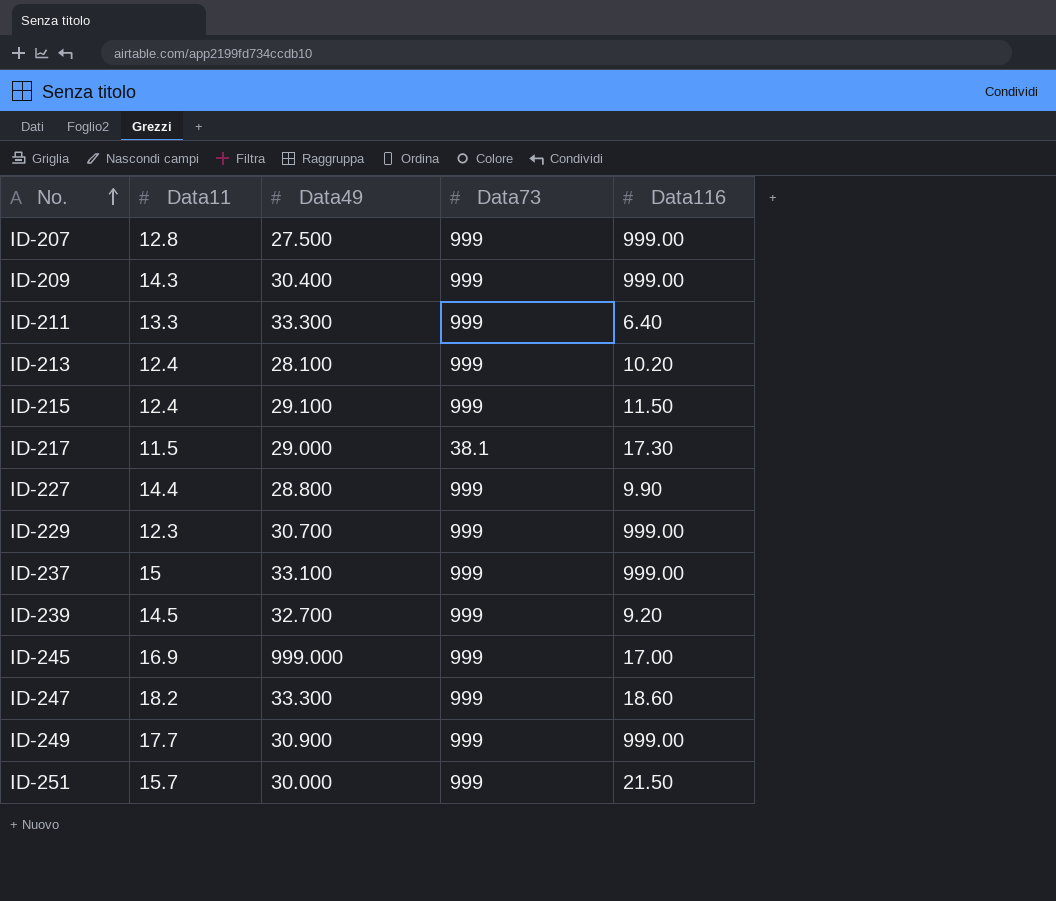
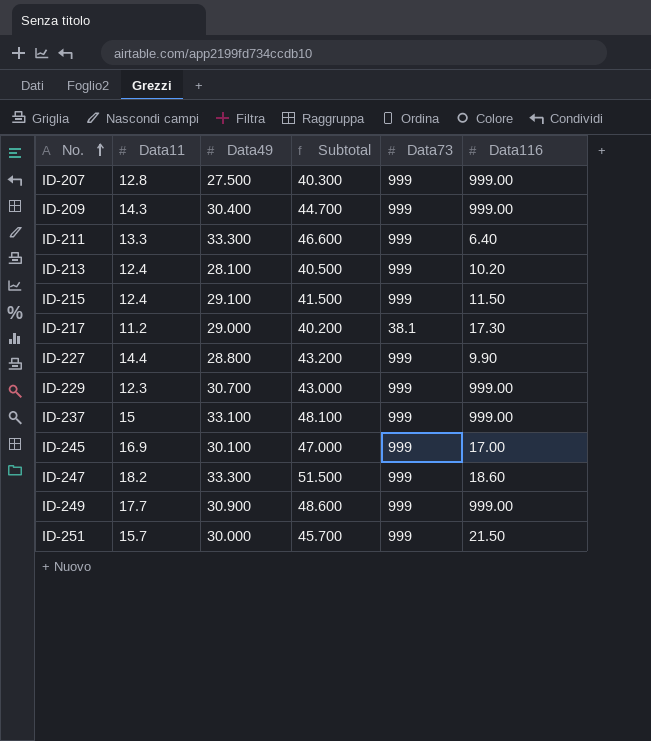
column Subtotal | formula: none -> [Data11] + [Data49]
row ID-239: 14.5 | 32.700 | 999 | 9.20 -> none
ID-217 | Data11: 11.5 -> 11.2
ID-245 | Data49: 999.000 -> 30.100

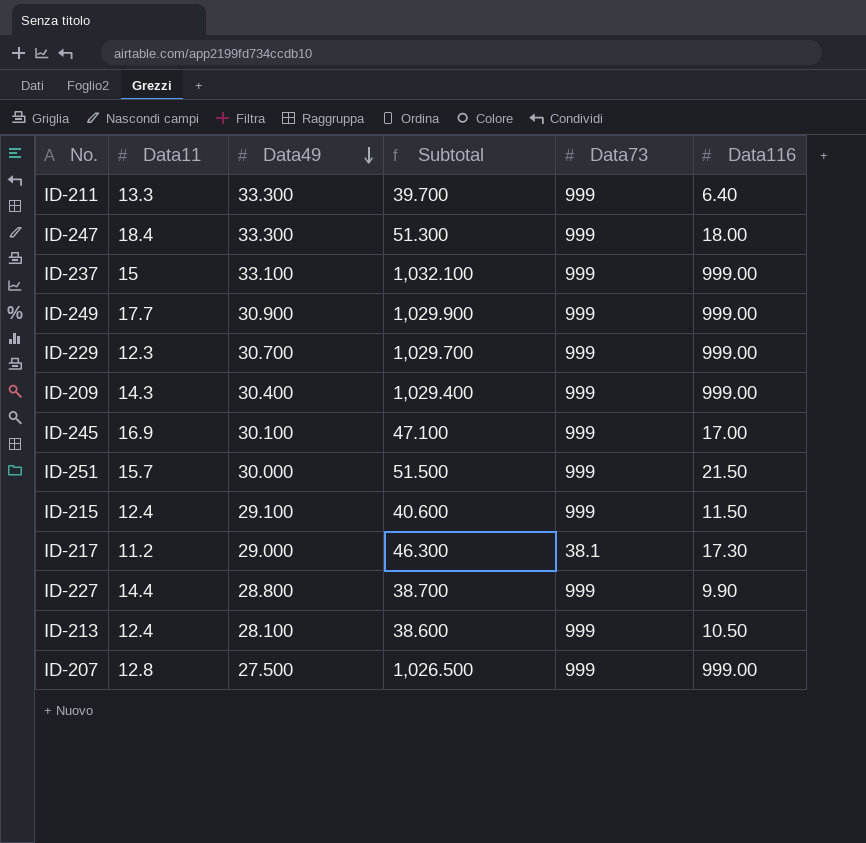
row order: No. ascending -> Data49 descending
column Subtotal | formula: [Data11] + [Data49] -> [Data49] + [Data116]
ID-247 | Data11: 18.2 -> 18.4
ID-247 | Data116: 18.60 -> 18.00
ID-213 | Data116: 10.20 -> 10.50

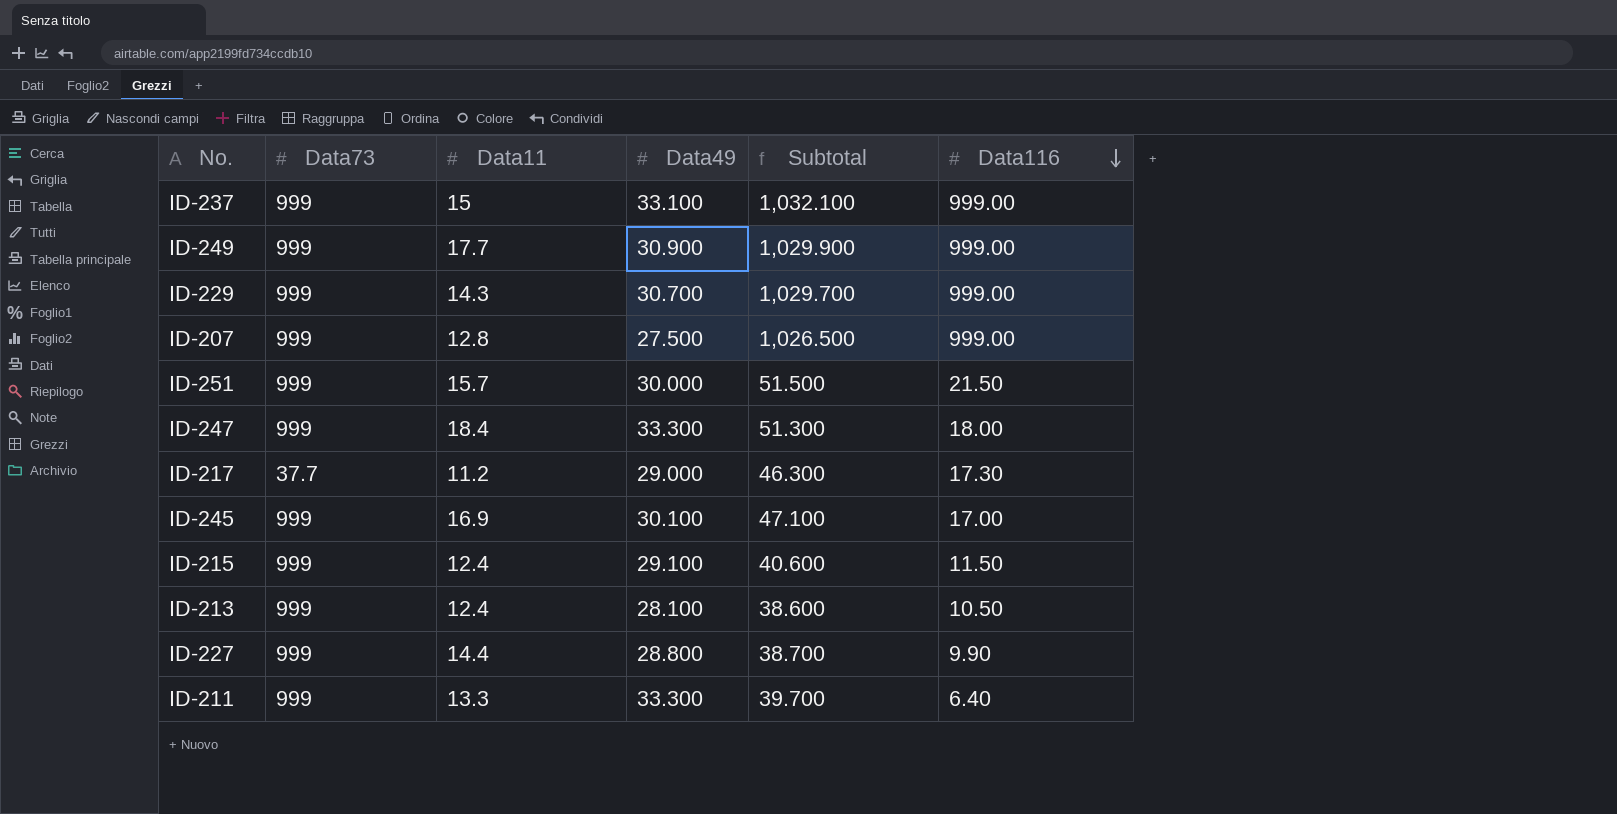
row order: Data49 descending -> Data116 descending
column Data73 | position: 5 -> 2
row ID-209: 14.3 | 30.400 | 1,029.400 | 999 | 999.00 -> none
ID-229 | Data11: 12.3 -> 14.3
ID-217 | Data73: 38.1 -> 37.7

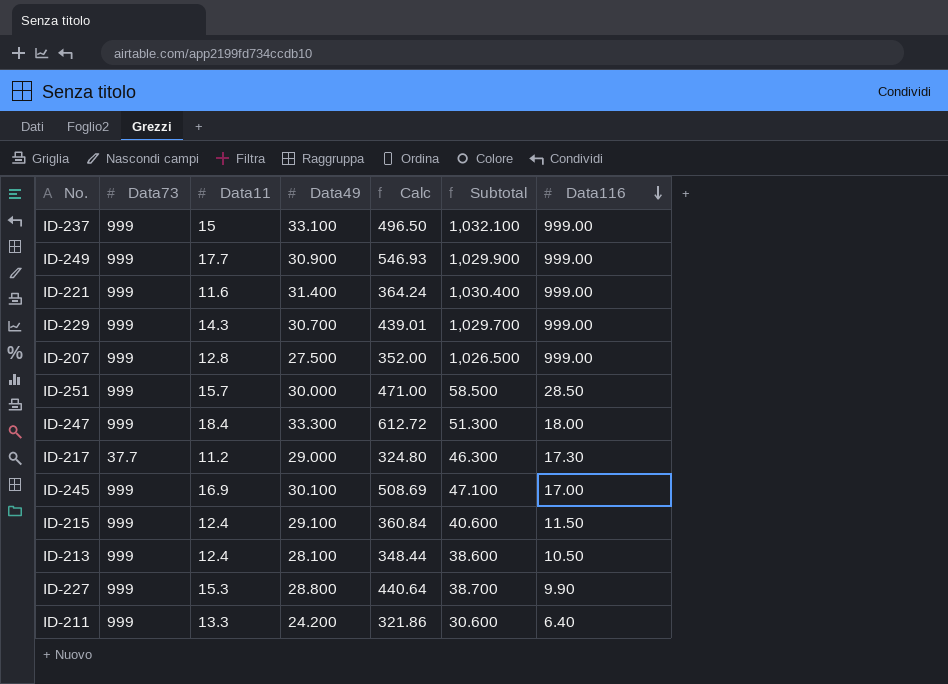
column Calc | formula: none -> [Data11] * [Data49]
row ID-221: none -> 999 | 11.6 | 31.400 | 364.24 | 1,030.400 | 999.00
ID-251 | Subtotal: 51.500 -> 58.500
ID-251 | Data116: 21.50 -> 28.50
ID-227 | Data11: 14.4 -> 15.3
ID-211 | Data49: 33.300 -> 24.200
ID-211 | Subtotal: 39.700 -> 30.600

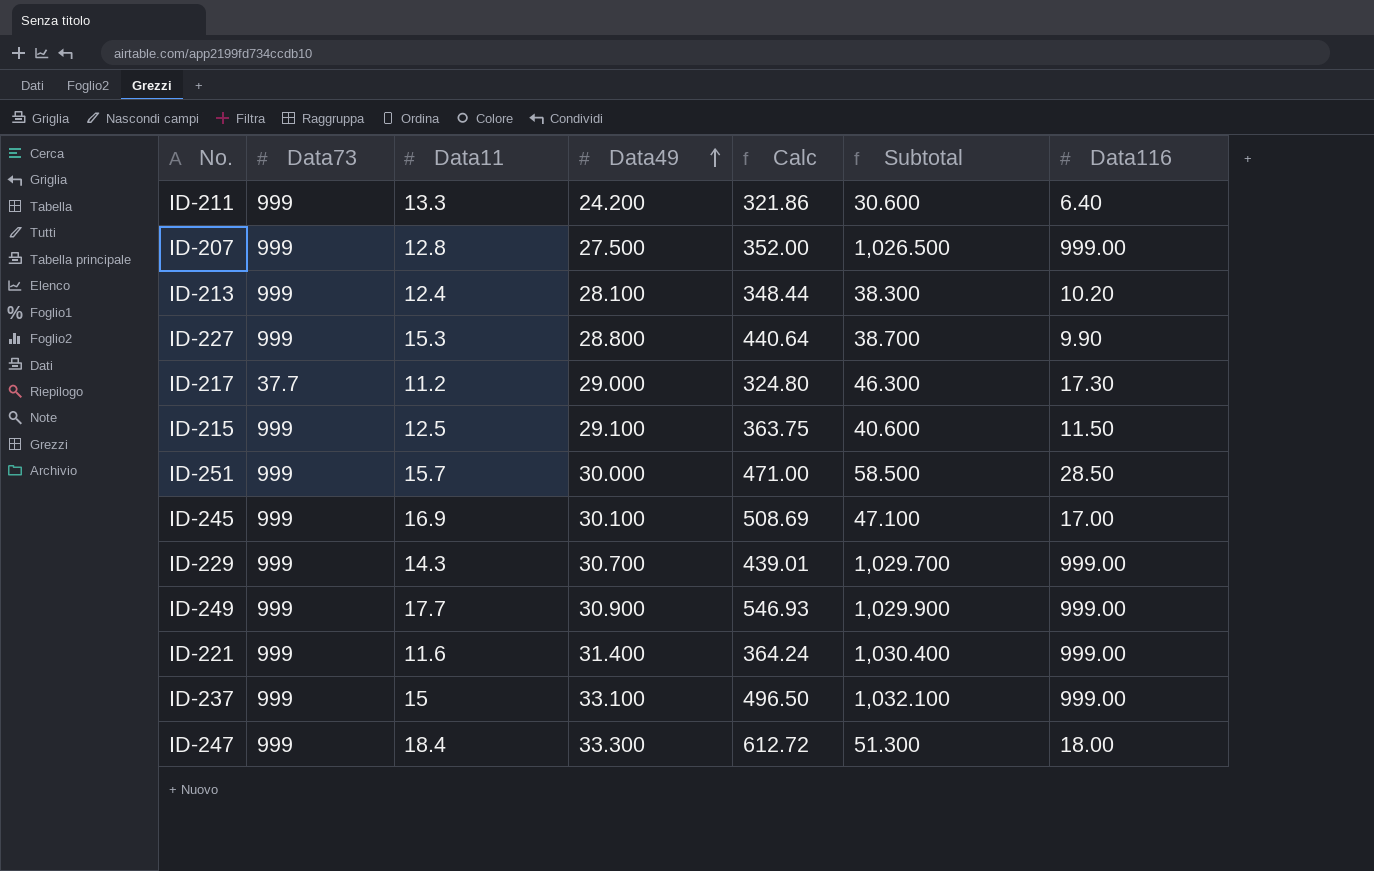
row order: Data116 descending -> Data49 ascending
ID-213 | Subtotal: 38.600 -> 38.300
ID-213 | Data116: 10.50 -> 10.20
ID-215 | Data11: 12.4 -> 12.5
ID-215 | Calc: 360.84 -> 363.75

